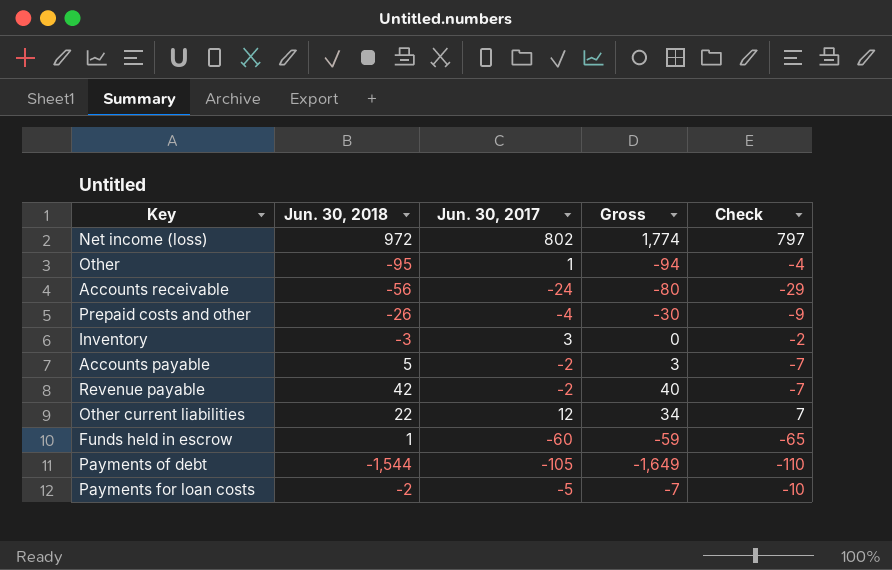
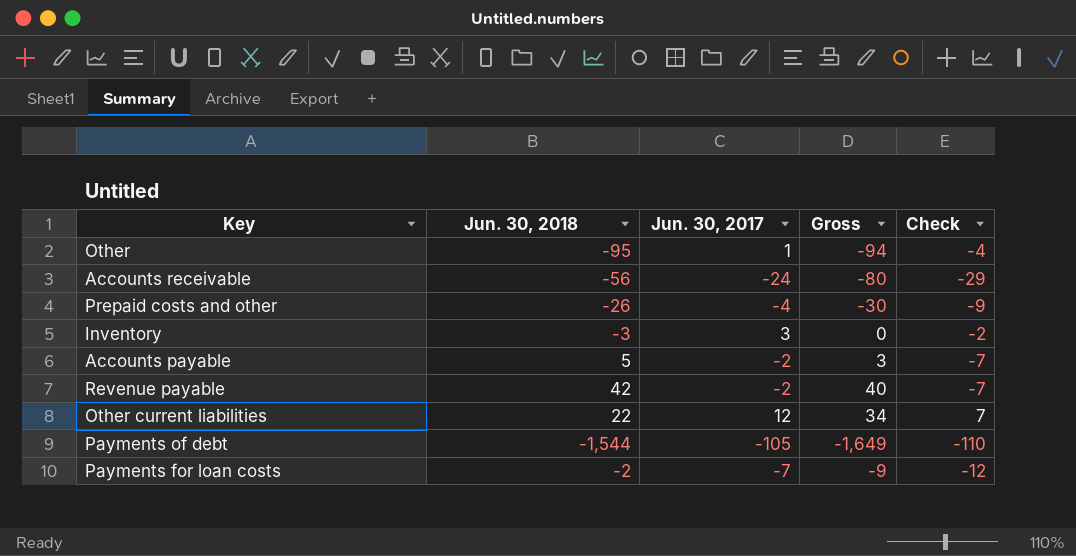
row Net income (loss): 972 | 802 | 1,774 | 797 -> none
row Funds held in escrow: 1 | -60 | -59 | -65 -> none
Payments for loan costs | Jun. 30, 2017: -5 -> -7
Payments for loan costs | Gross: -7 -> -9
Payments for loan costs | Check: -10 -> -12

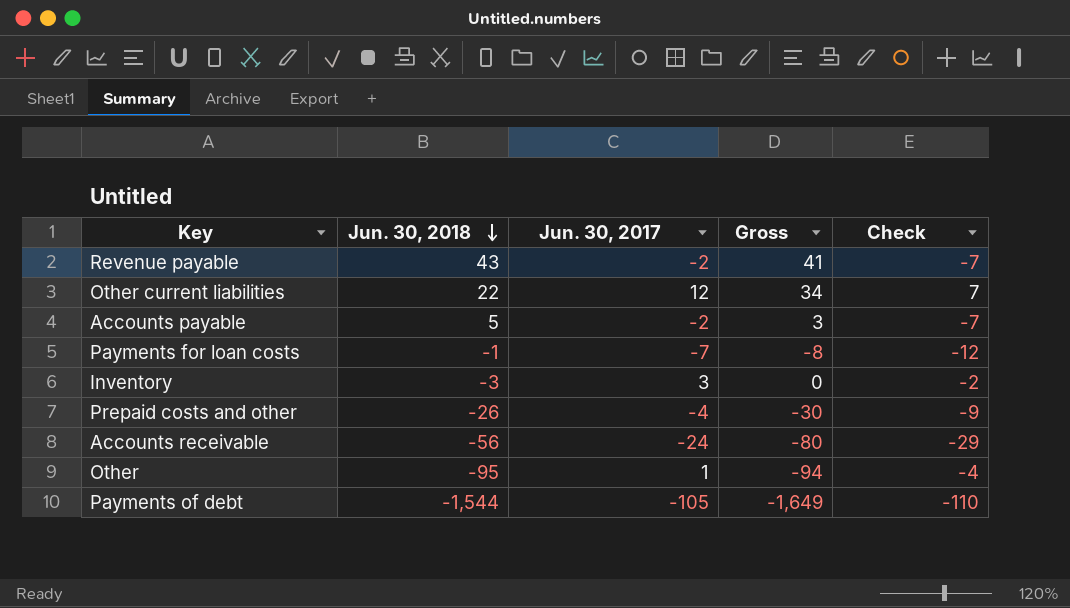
row order: none -> Jun. 30, 2018 descending
Revenue payable | Jun. 30, 2018: 42 -> 43
Revenue payable | Gross: 40 -> 41
Payments for loan costs | Jun. 30, 2018: -2 -> -1
Payments for loan costs | Gross: -9 -> -8

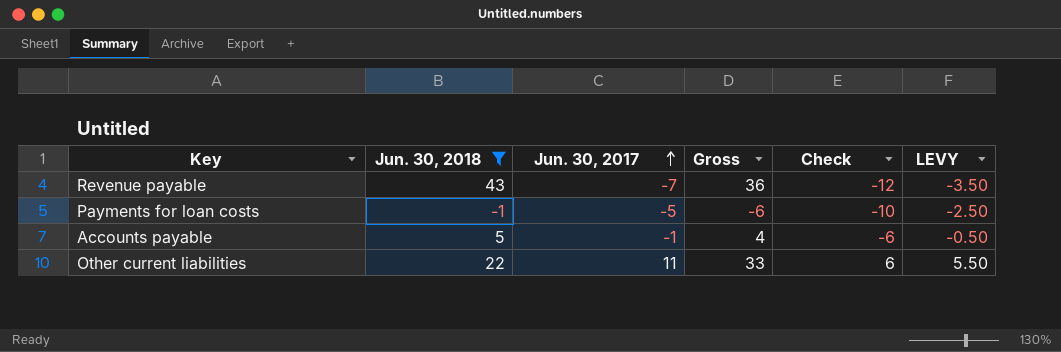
filter: none -> Jun. 30, 2018 >= -1
row order: Jun. 30, 2018 descending -> Jun. 30, 2017 ascending
column LEVY | formula: none -> [Jun. 30, 2017] * 0.5
Revenue payable | Jun. 30, 2017: -2 -> -7
Revenue payable | Gross: 41 -> 36
Revenue payable | Check: -7 -> -12
Payments for loan costs | Jun. 30, 2017: -7 -> -5
Payments for loan costs | Gross: -8 -> -6
Payments for loan costs | Check: -12 -> -10
Accounts payable | Jun. 30, 2017: -2 -> -1
Accounts payable | Gross: 3 -> 4
Accounts payable | Check: -7 -> -6
Other current liabilities | Jun. 30, 2017: 12 -> 11
Other current liabilities | Gross: 34 -> 33
Other current liabilities | Check: 7 -> 6

